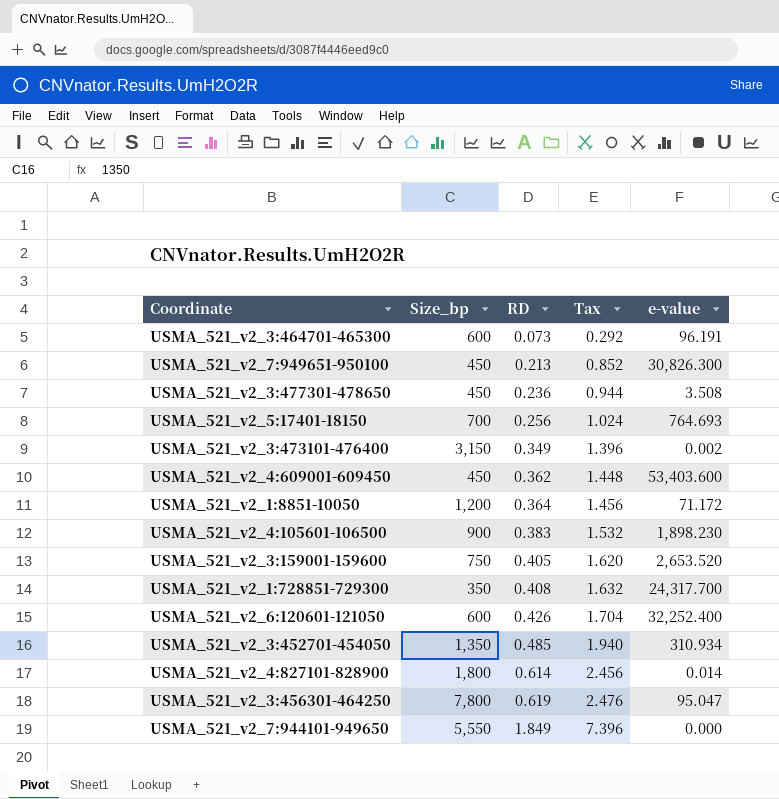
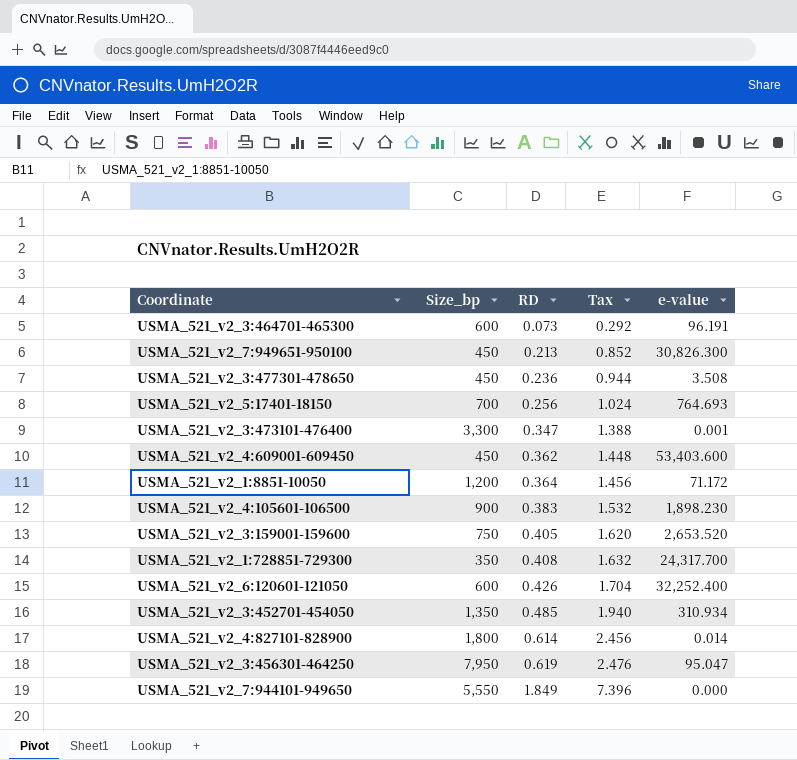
USMA_521_v2_3:473101-476400 | Size_bp: 3,150 -> 3,300
USMA_521_v2_3:473101-476400 | RD: 0.349 -> 0.347
USMA_521_v2_3:473101-476400 | Tax: 1.396 -> 1.388
USMA_521_v2_3:473101-476400 | e-value: 0.002 -> 0.001
USMA_521_v2_3:456301-464250 | Size_bp: 7,800 -> 7,950

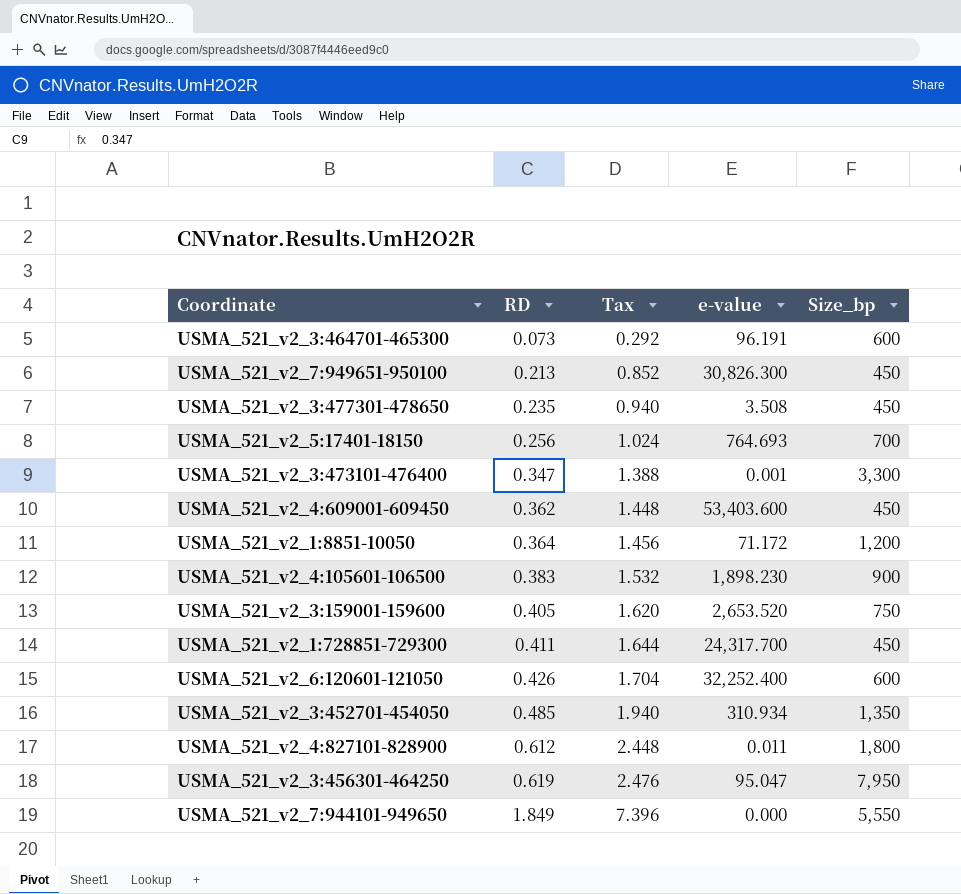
column Size_bp | position: 2 -> 5
USMA_521_v2_3:477301-478650 | RD: 0.236 -> 0.235
USMA_521_v2_3:477301-478650 | Tax: 0.944 -> 0.940
USMA_521_v2_1:728851-729300 | RD: 0.408 -> 0.411
USMA_521_v2_1:728851-729300 | Tax: 1.632 -> 1.644
USMA_521_v2_1:728851-729300 | Size_bp: 350 -> 450
USMA_521_v2_4:827101-828900 | RD: 0.614 -> 0.612
USMA_521_v2_4:827101-828900 | Tax: 2.456 -> 2.448
USMA_521_v2_4:827101-828900 | e-value: 0.014 -> 0.011

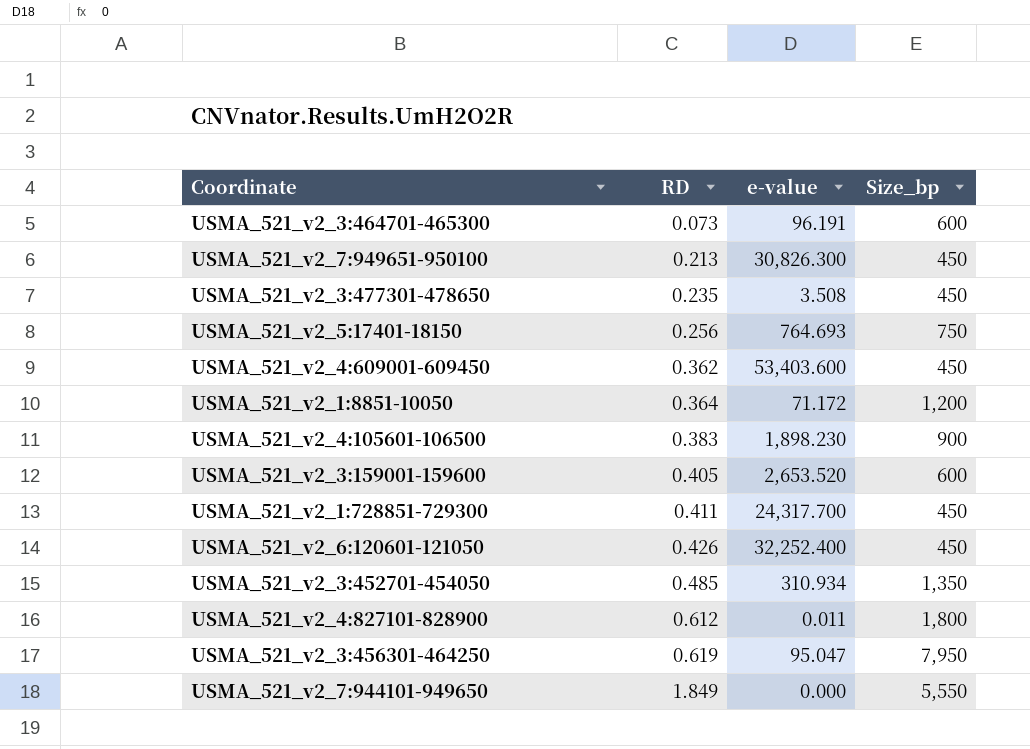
column Tax | formula: [RD] * 4 -> none
row USMA_521_v2_3:473101-476400: 0.347 | 1.388 | 0.001 | 3,300 -> none
USMA_521_v2_5:17401-18150 | Size_bp: 700 -> 750
USMA_521_v2_3:159001-159600 | Size_bp: 750 -> 600
USMA_521_v2_6:120601-121050 | Size_bp: 600 -> 450

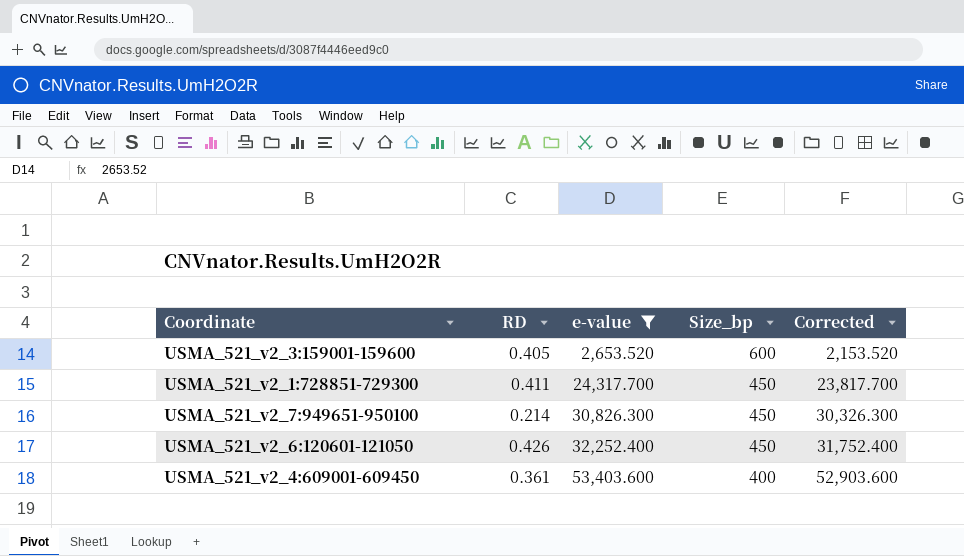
filter: none -> e-value >= 2,653.520
row order: RD ascending -> e-value ascending
column Corrected | formula: none -> [e-value] - 500
USMA_521_v2_7:949651-950100 | RD: 0.213 -> 0.214
USMA_521_v2_4:609001-609450 | RD: 0.362 -> 0.361
USMA_521_v2_4:609001-609450 | Size_bp: 450 -> 400

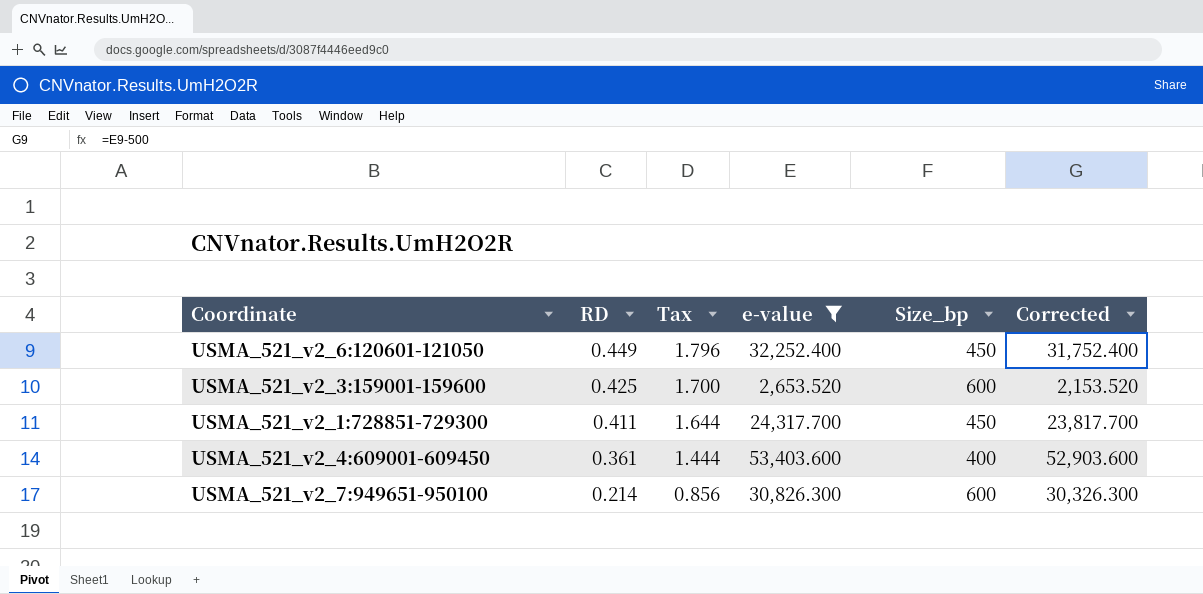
row order: e-value ascending -> RD descending
column Tax | formula: none -> [RD] * 4
USMA_521_v2_6:120601-121050 | RD: 0.426 -> 0.449
USMA_521_v2_3:159001-159600 | RD: 0.405 -> 0.425
USMA_521_v2_7:949651-950100 | Size_bp: 450 -> 600

